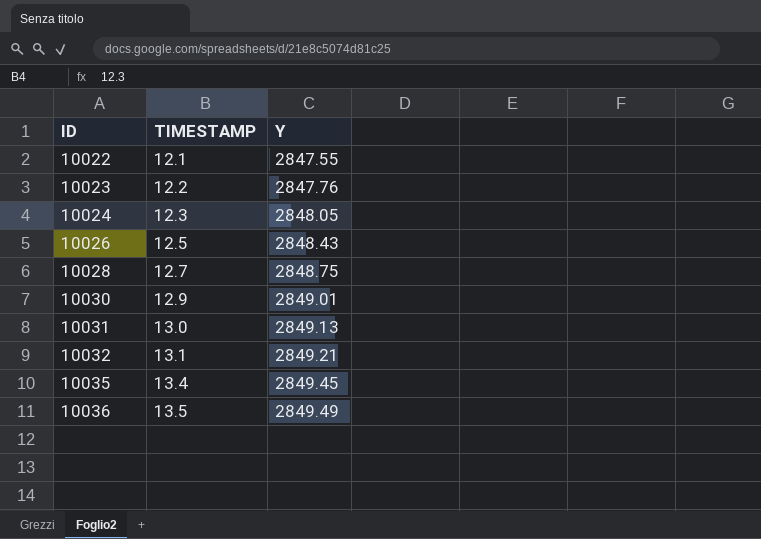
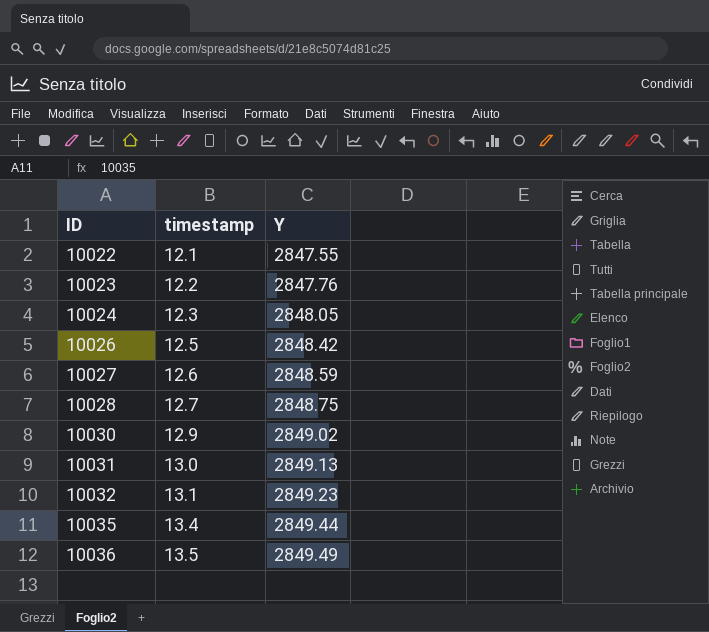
column name: TIMESTAMP -> timestamp
10026 | Y: 2848.43 -> 2848.42
row 10027: none -> 12.6 | 2848.59
10030 | Y: 2849.01 -> 2849.02
10032 | Y: 2849.21 -> 2849.23
10035 | Y: 2849.45 -> 2849.44

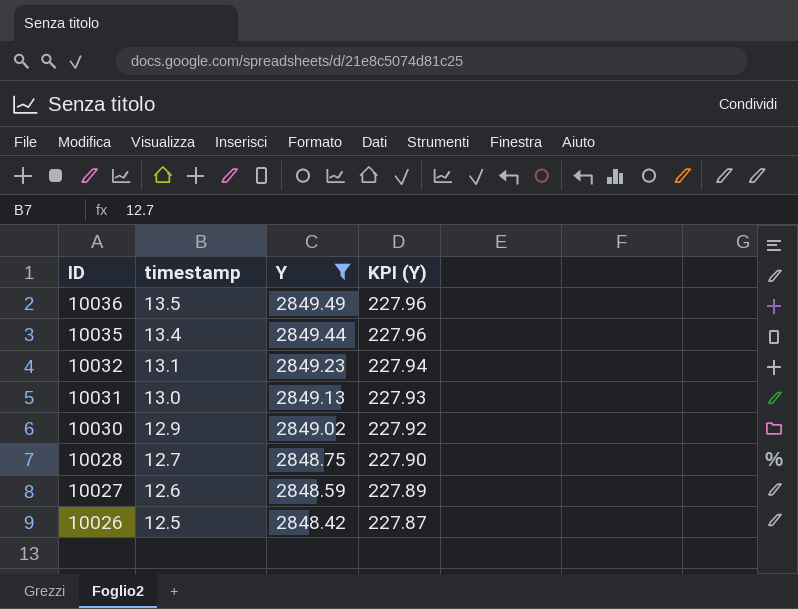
filter: none -> Y >= 2848.42
row order: ID ascending -> ID descending
column KPI (Y) | formula: none -> [Y] * 0.08

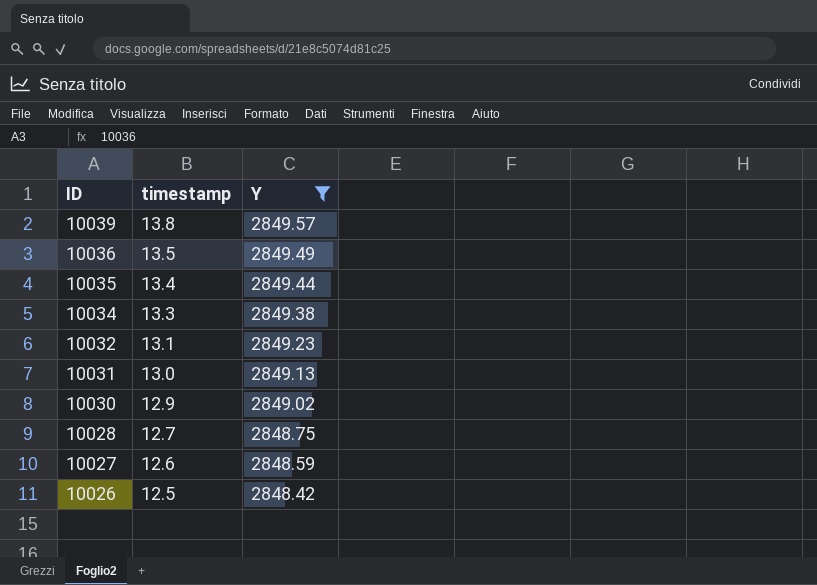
column KPI (Y) | formula: [Y] * 0.08 -> none
row 10039: none -> 13.8 | 2849.57
row 10034: none -> 13.3 | 2849.38

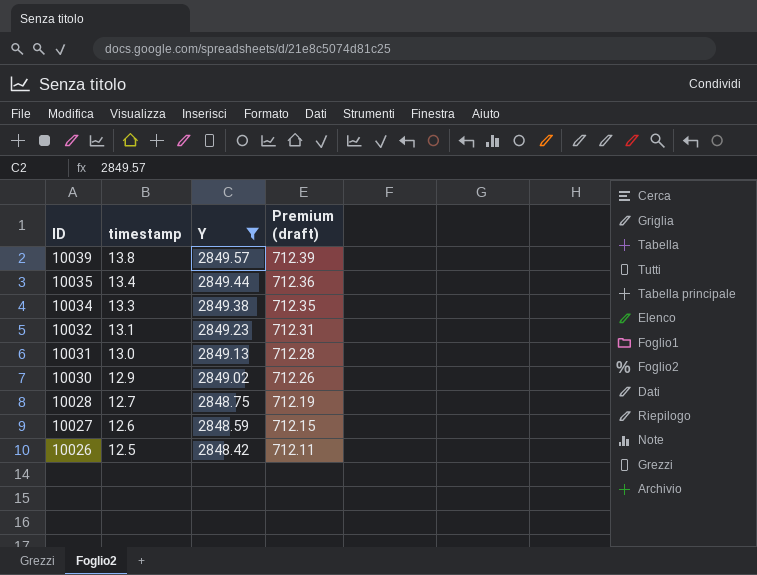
column Premium (draft) | formula: none -> [Y] * 0.25
row 10036: 13.5 | 2849.49 -> none

